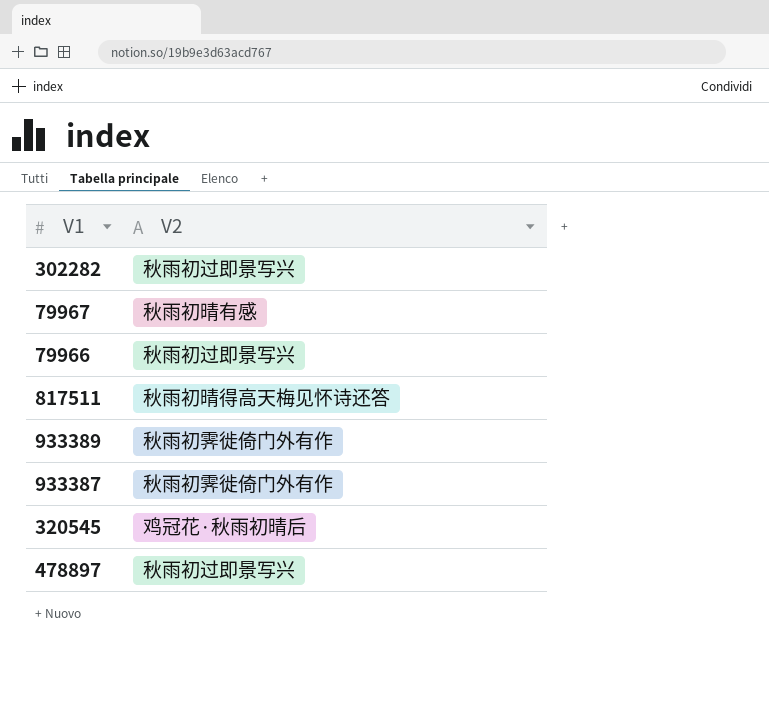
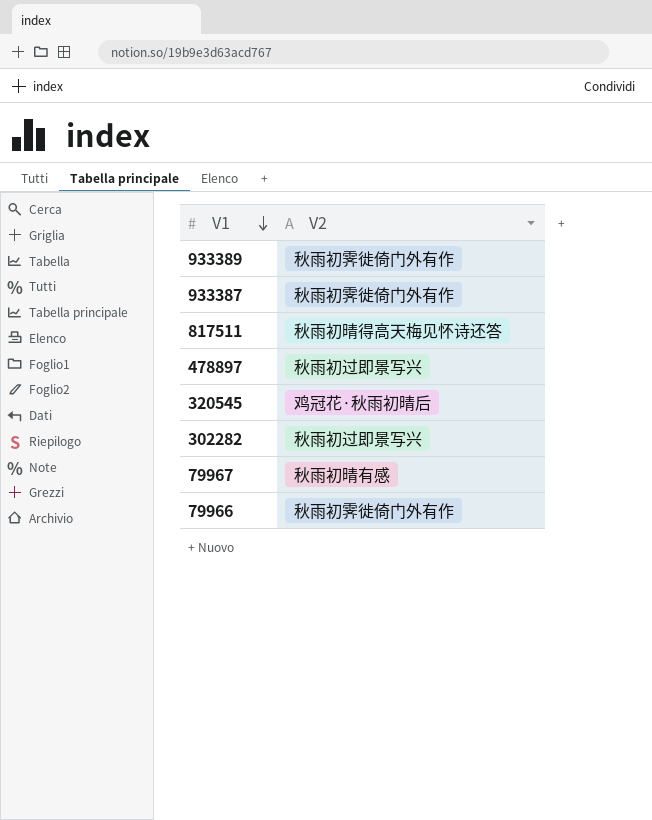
row order: none -> V1 descending
79966 | V2: 秋雨初过即景写兴 -> 秋雨初霁徙倚门外有作

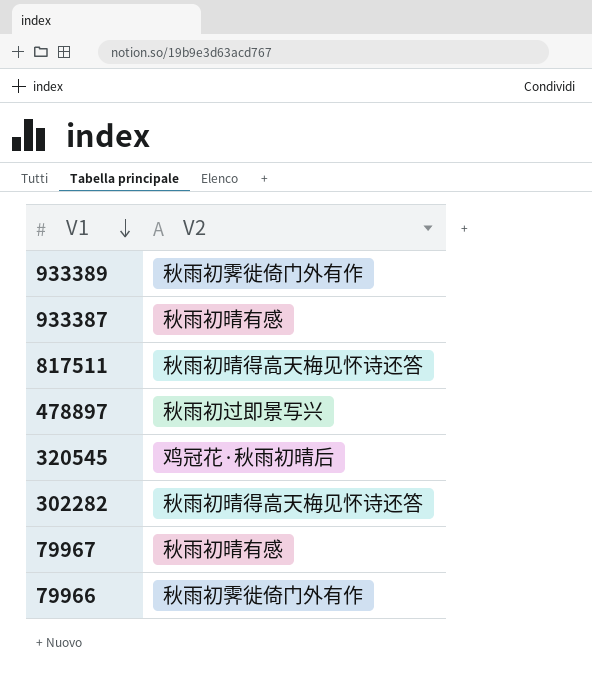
933387 | V2: 秋雨初霁徙倚门外有作 -> 秋雨初晴有感
302282 | V2: 秋雨初过即景写兴 -> 秋雨初晴得高天梅见怀诗还答

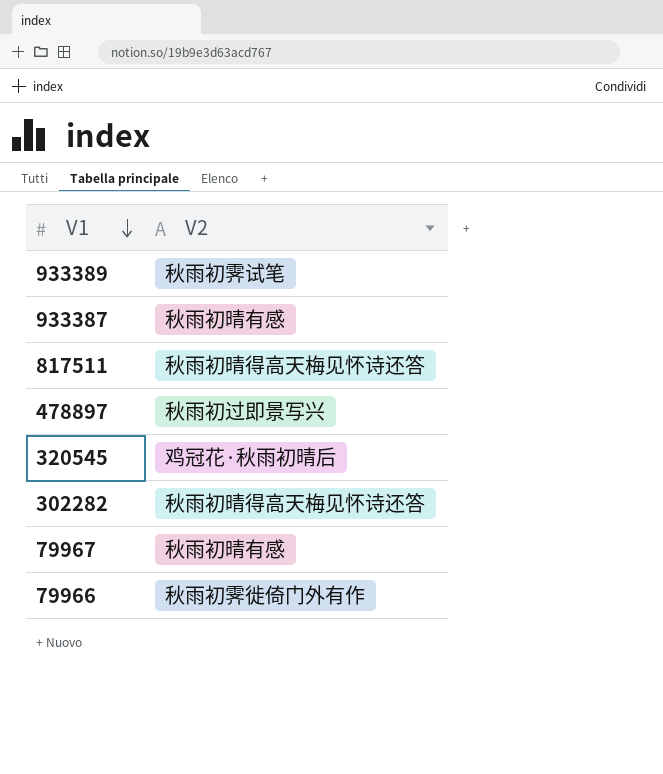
933389 | V2: 秋雨初霁徙倚门外有作 -> 秋雨初霁试笔

